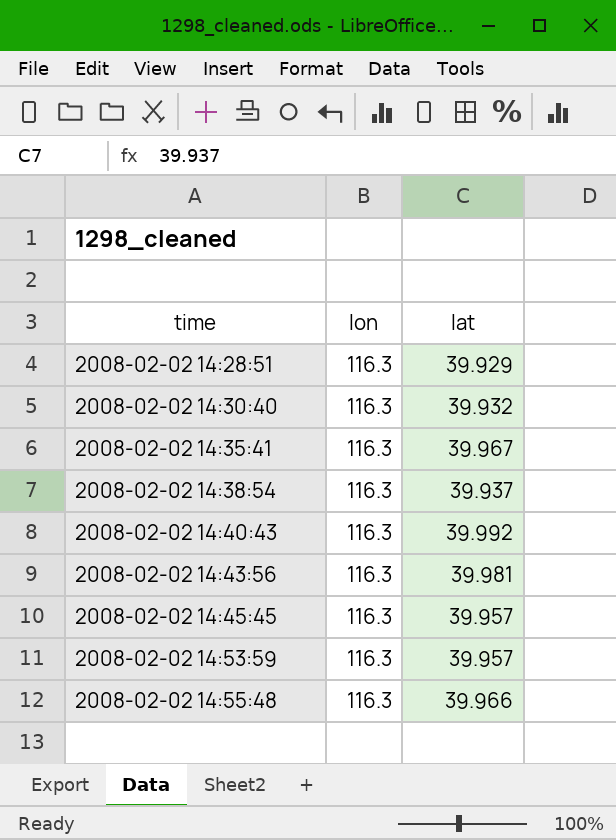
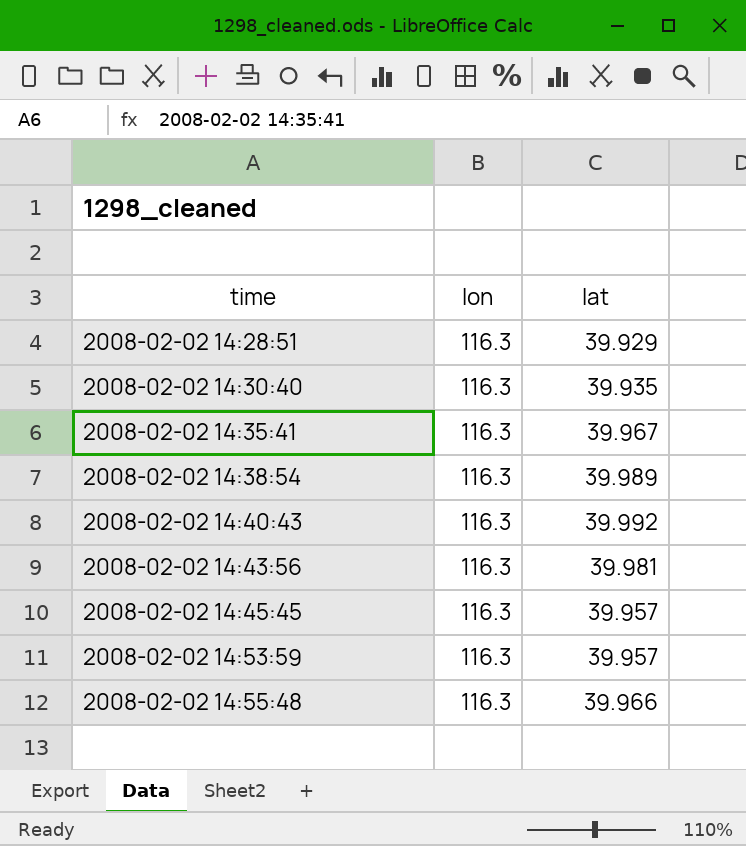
2008-02-02 14:30:40 | lat: 39.932 -> 39.935
2008-02-02 14:38:54 | lat: 39.937 -> 39.989

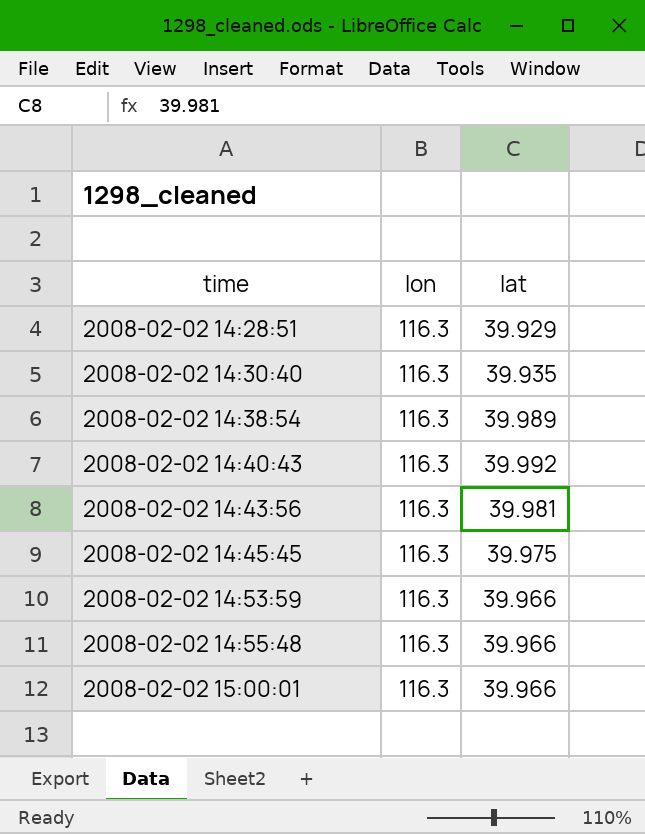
row 2008-02-02 14:35:41: 116.3 | 39.967 -> none
2008-02-02 14:45:45 | lat: 39.957 -> 39.975
2008-02-02 14:53:59 | lat: 39.957 -> 39.966
row 2008-02-02 15:00:01: none -> 116.3 | 39.966

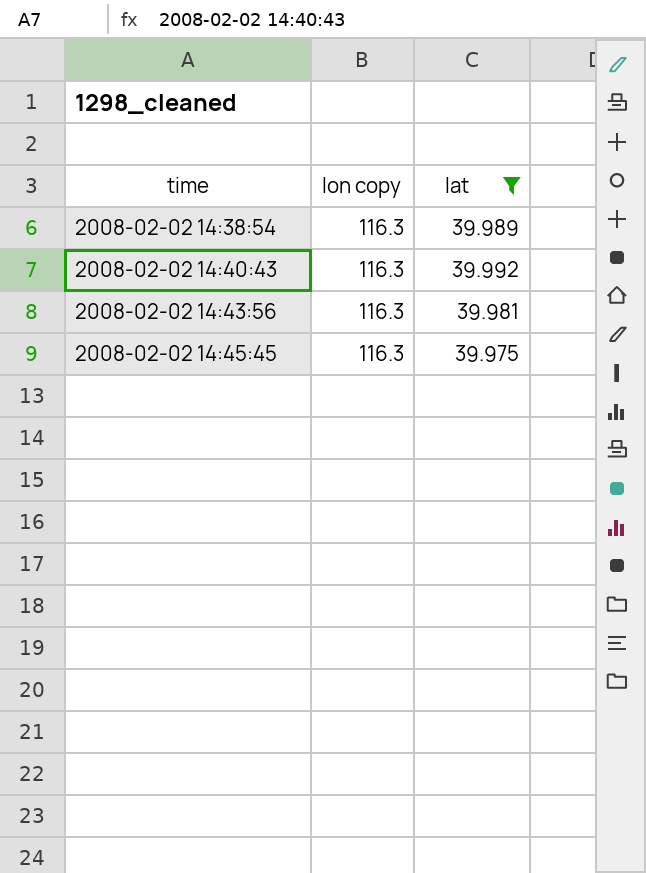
filter: none -> lat >= 39.975
column name: lon -> lon copy

